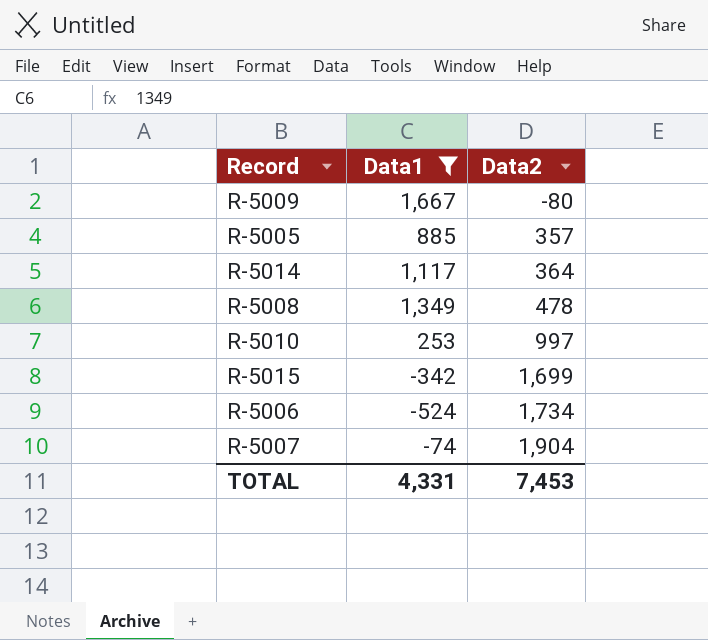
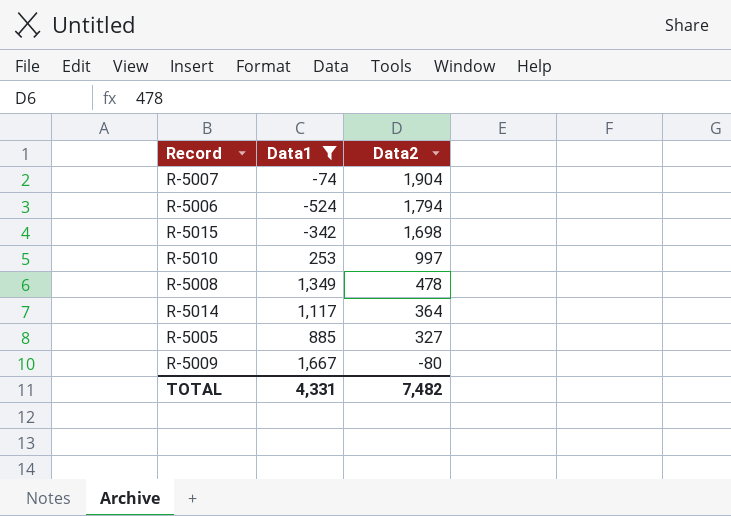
row order: Data2 ascending -> Data2 descending
R-5006 | Data2: 1,734 -> 1,794
R-5015 | Data2: 1,699 -> 1,698
R-5005 | Data2: 357 -> 327
TOTAL | Data2: 7,453 -> 7,482

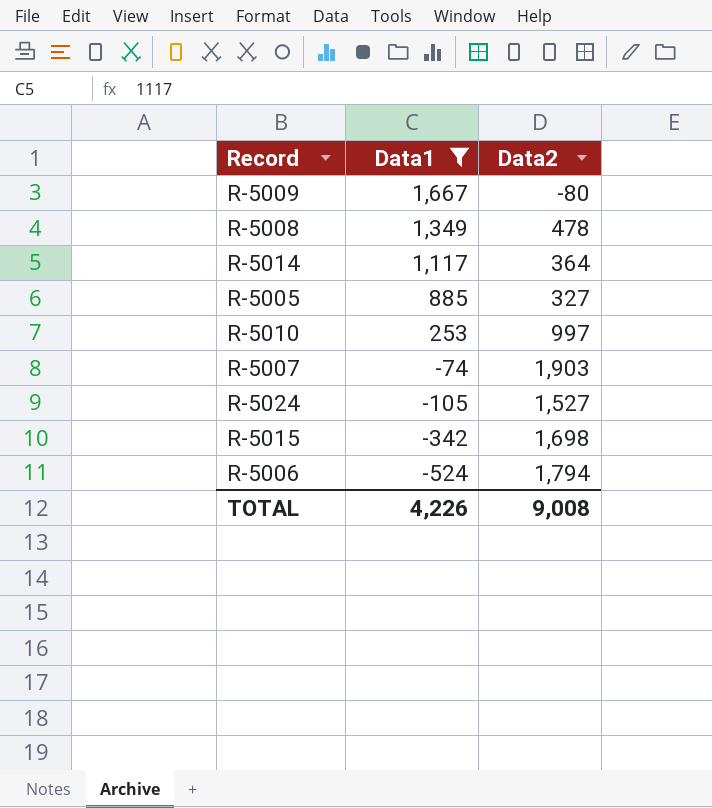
row order: Data2 descending -> Data1 descending
R-5007 | Data2: 1,904 -> 1,903
row R-5024: none -> -105 | 1,527
TOTAL | Data1: 4,331 -> 4,226
TOTAL | Data2: 7,482 -> 9,008

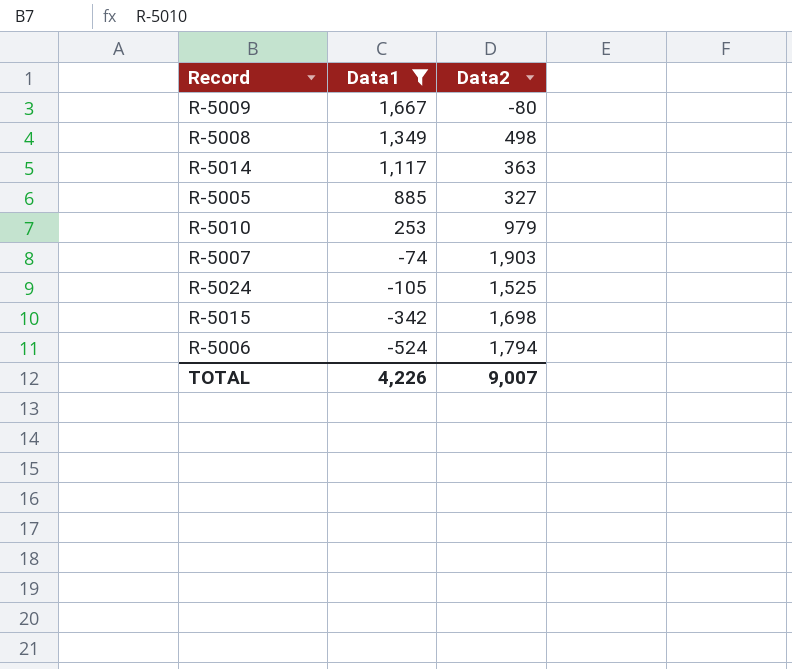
R-5008 | Data2: 478 -> 498
R-5014 | Data2: 364 -> 363
R-5010 | Data2: 997 -> 979
R-5024 | Data2: 1,527 -> 1,525
TOTAL | Data2: 9,008 -> 9,007

